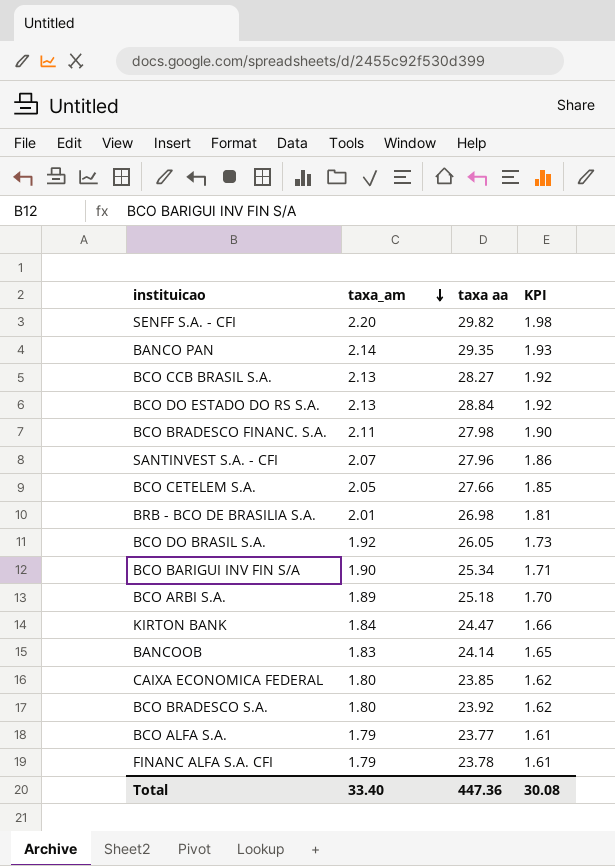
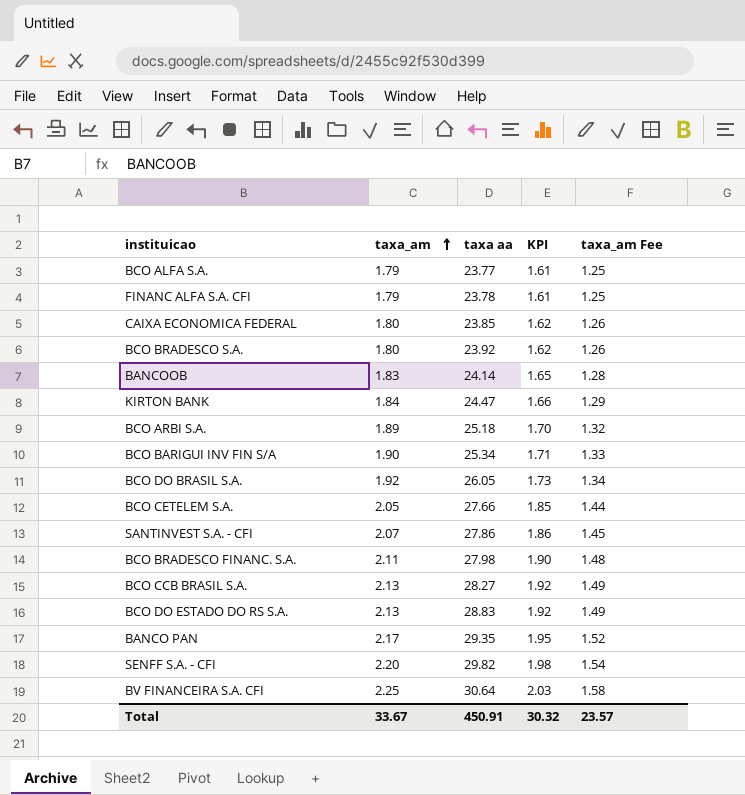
row order: taxa_am descending -> taxa_am ascending
column taxa_am Fee | formula: none -> [taxa_am] * 0.7
row BRB - BCO DE BRASILIA S.A.: 2.01 | 26.98 | 1.81 -> none
SANTINVEST S.A. - CFI | taxa aa: 27.96 -> 27.86
BCO DO ESTADO DO RS S.A. | taxa aa: 28.84 -> 28.83
BANCO PAN | taxa_am: 2.14 -> 2.17
BANCO PAN | KPI: 1.93 -> 1.95
row BV FINANCEIRA S.A. CFI: none -> 2.25 | 30.64 | 2.03 | 1.58
Total | taxa_am: 33.40 -> 33.67
Total | taxa aa: 447.36 -> 450.91
Total | KPI: 30.08 -> 30.32

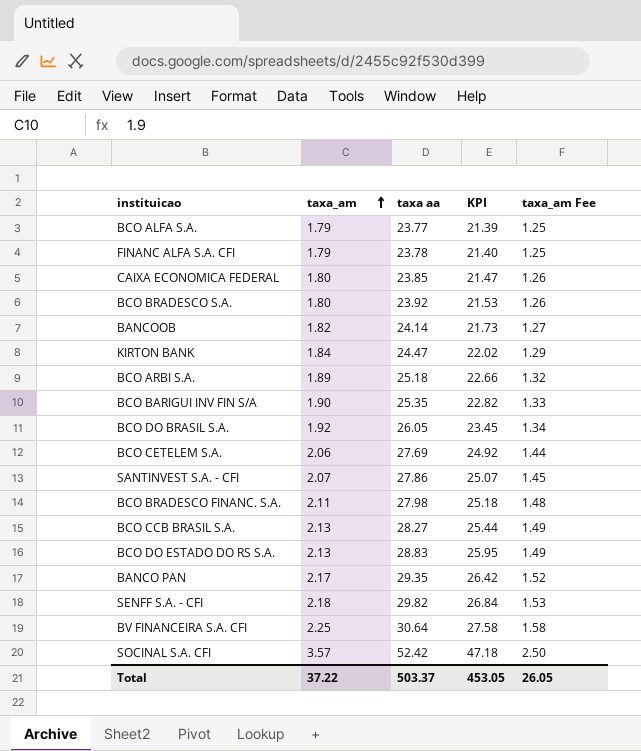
column KPI | formula: [taxa_am] * 0.9 -> [taxa aa] * 0.9
BANCOOB | taxa_am: 1.83 -> 1.82
BANCOOB | taxa_am Fee: 1.28 -> 1.27
BCO BARIGUI INV FIN S/A | taxa aa: 25.34 -> 25.35
BCO CETELEM S.A. | taxa_am: 2.05 -> 2.06
BCO CETELEM S.A. | taxa aa: 27.66 -> 27.69
SENFF S.A. - CFI | taxa_am: 2.20 -> 2.18
SENFF S.A. - CFI | taxa_am Fee: 1.54 -> 1.53
row SOCINAL S.A. CFI: none -> 3.57 | 52.42 | 47.18 | 2.50
Total | taxa_am: 33.67 -> 37.22
Total | taxa aa: 450.91 -> 503.37
Total | KPI: 30.32 -> 453.05
Total | taxa_am Fee: 23.57 -> 26.05

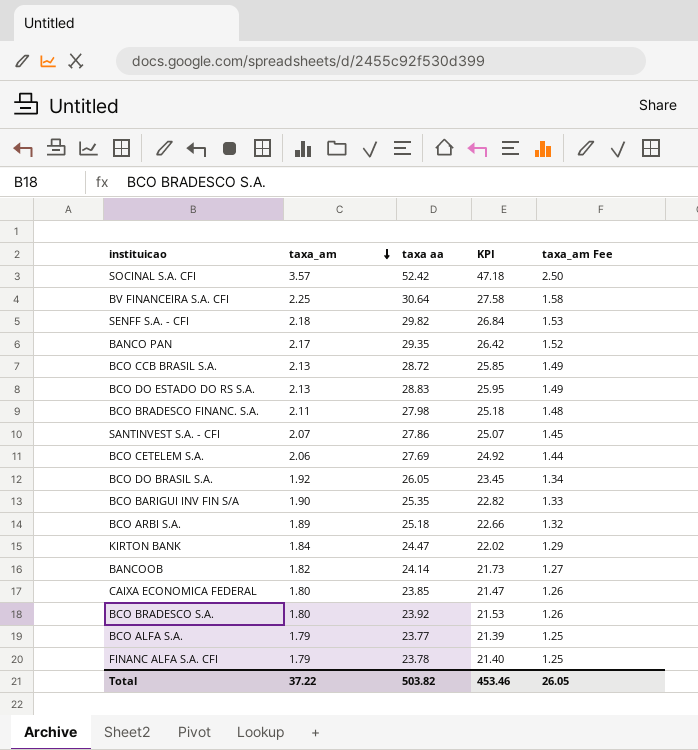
row order: taxa_am ascending -> taxa_am descending
BCO CCB BRASIL S.A. | taxa aa: 28.27 -> 28.72
BCO CCB BRASIL S.A. | KPI: 25.44 -> 25.85
Total | taxa aa: 503.37 -> 503.82
Total | KPI: 453.05 -> 453.46

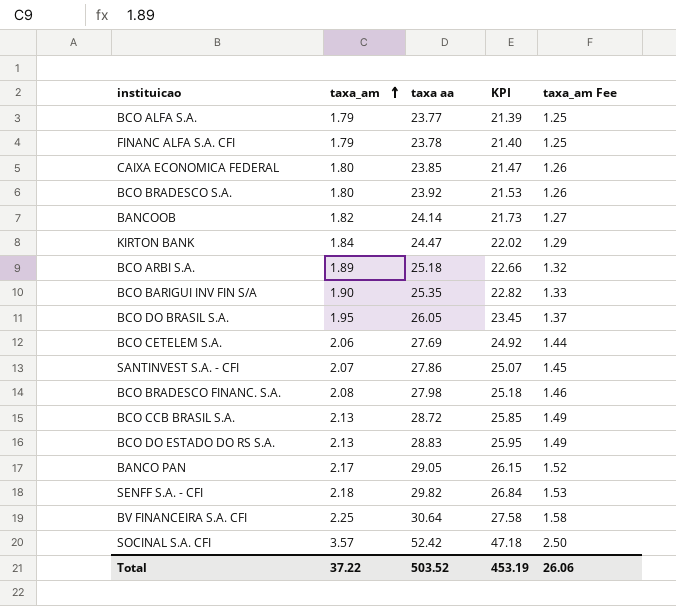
row order: taxa_am descending -> taxa_am ascending
BCO DO BRASIL S.A. | taxa_am: 1.92 -> 1.95
BCO DO BRASIL S.A. | taxa_am Fee: 1.34 -> 1.37
BCO BRADESCO FINANC. S.A. | taxa_am: 2.11 -> 2.08
BCO BRADESCO FINANC. S.A. | taxa_am Fee: 1.48 -> 1.46
BANCO PAN | taxa aa: 29.35 -> 29.05
BANCO PAN | KPI: 26.42 -> 26.15
Total | taxa aa: 503.82 -> 503.52
Total | KPI: 453.46 -> 453.19
Total | taxa_am Fee: 26.05 -> 26.06

